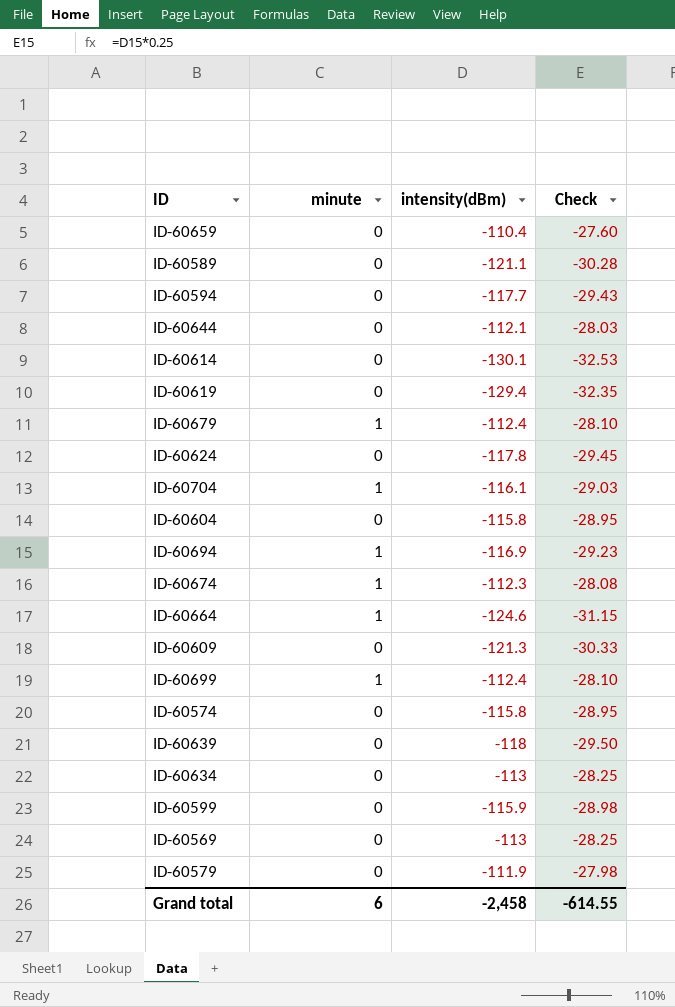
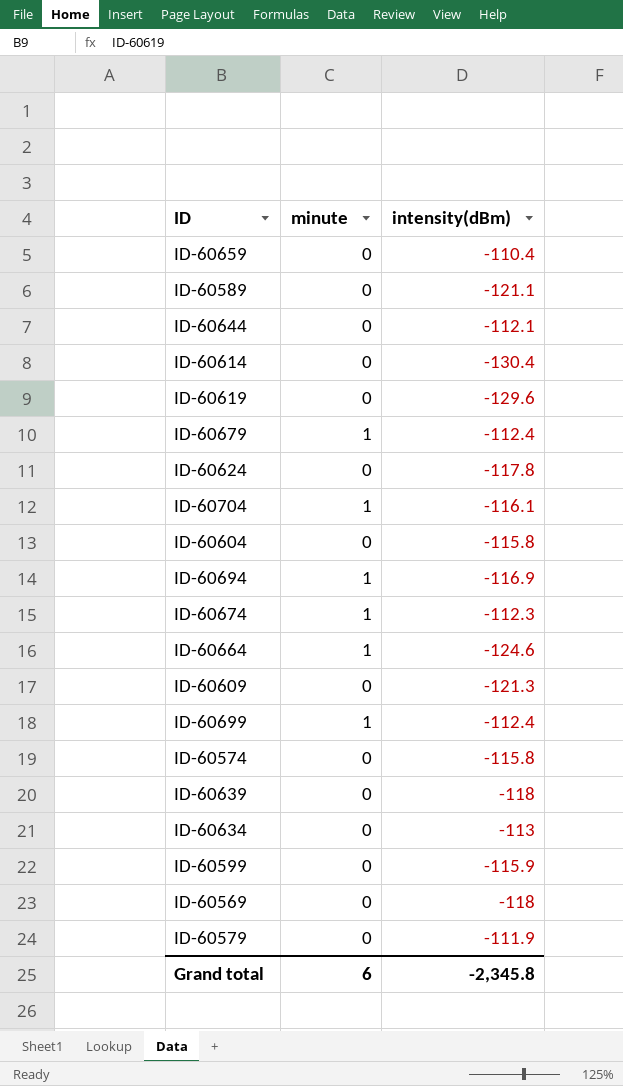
column Check | formula: [intensity(dBm)] * 0.25 -> none
row ID-60594: 0 | -117.7 | -29.43 -> none
ID-60614 | intensity(dBm): -130.1 -> -130.4
ID-60619 | intensity(dBm): -129.4 -> -129.6
ID-60569 | intensity(dBm): -113 -> -118
Grand total | intensity(dBm): -2,458 -> -2,345.8

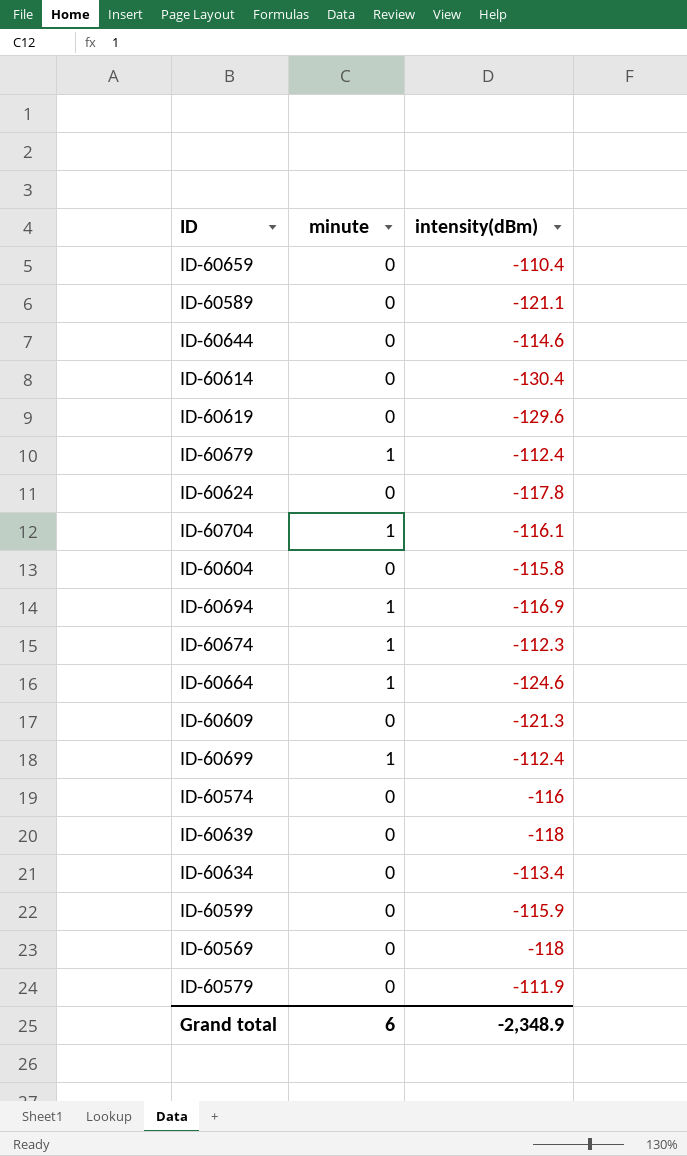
ID-60644 | intensity(dBm): -112.1 -> -114.6
ID-60574 | intensity(dBm): -115.8 -> -116
ID-60634 | intensity(dBm): -113 -> -113.4
Grand total | intensity(dBm): -2,345.8 -> -2,348.9

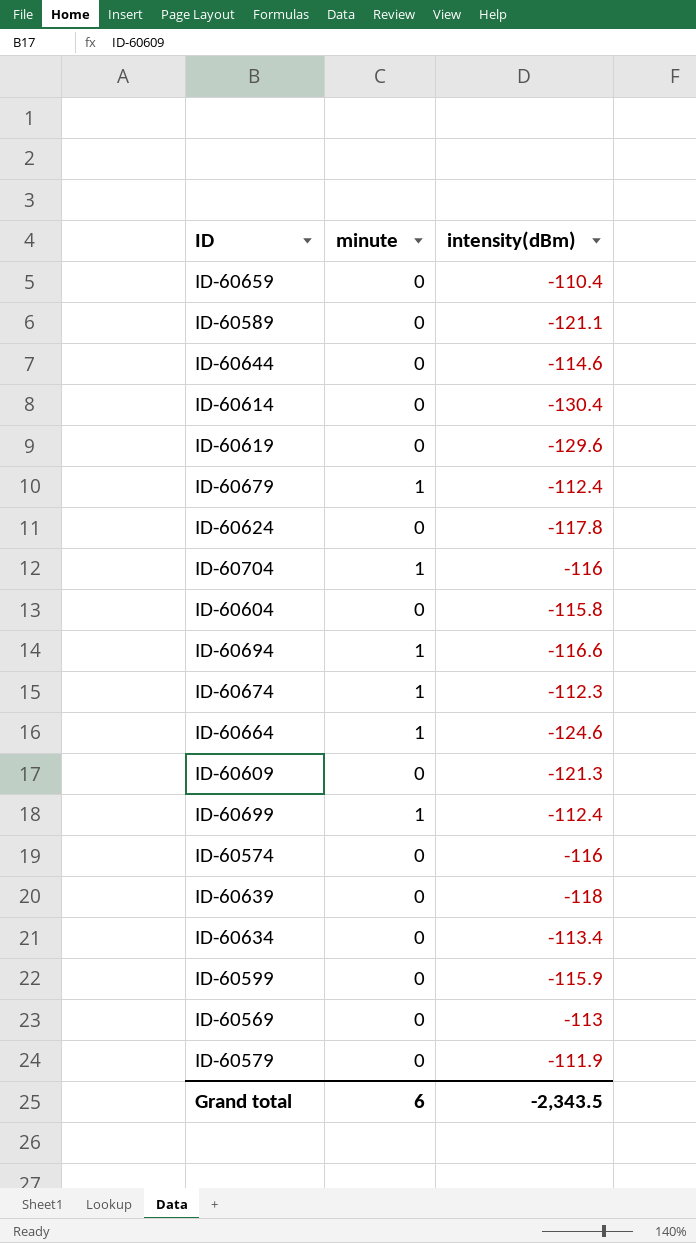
ID-60704 | intensity(dBm): -116.1 -> -116
ID-60694 | intensity(dBm): -116.9 -> -116.6
ID-60569 | intensity(dBm): -118 -> -113
Grand total | intensity(dBm): -2,348.9 -> -2,343.5

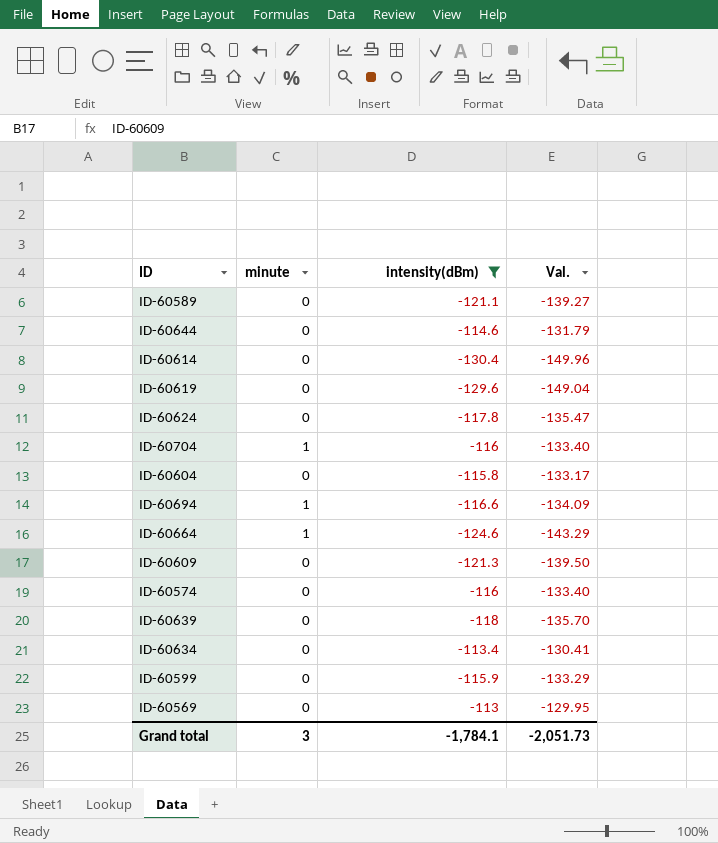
filter: none -> intensity(dBm) <= -113
column Val. | formula: none -> [intensity(dBm)] * 1.15
Grand total | minute: 6 -> 3
Grand total | intensity(dBm): -2,343.5 -> -1,784.1

